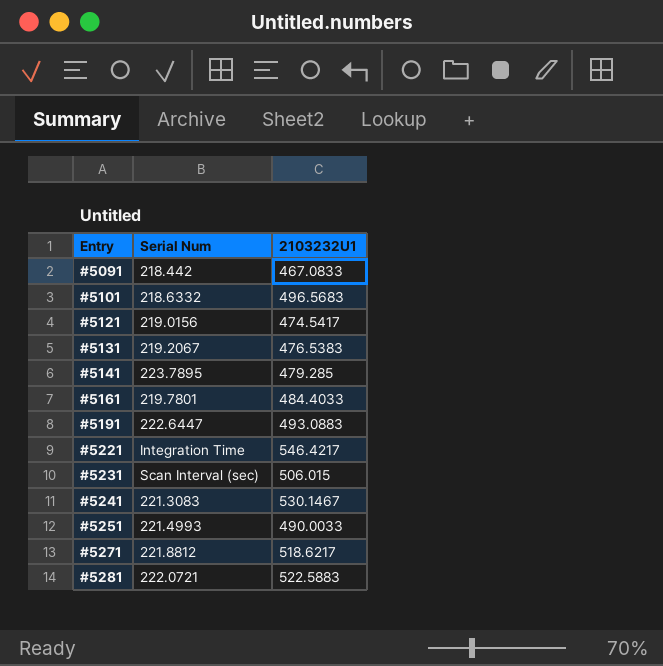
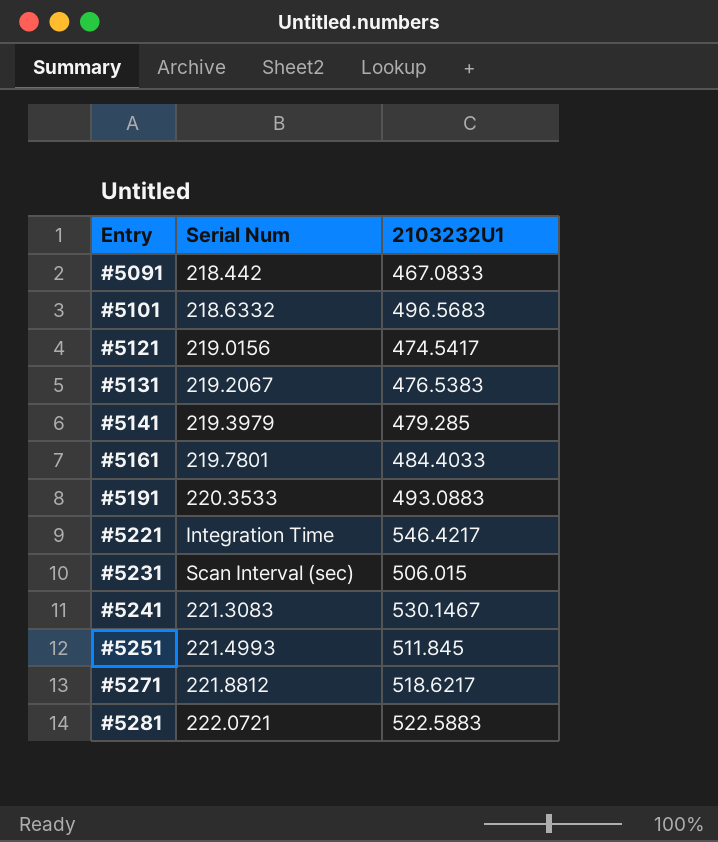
#5141 | Serial Num: 223.7895 -> 219.3979
#5191 | Serial Num: 222.6447 -> 220.3533
#5251 | 2103232U1: 490.0033 -> 511.845

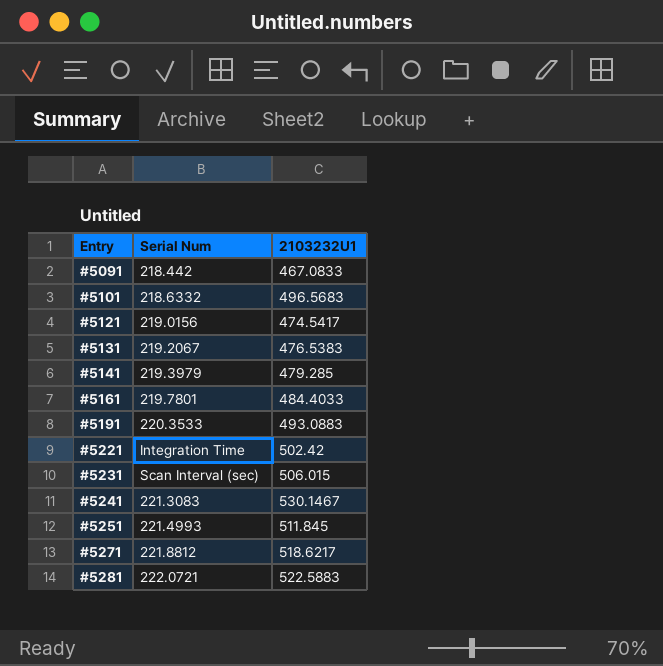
#5221 | 2103232U1: 546.4217 -> 502.42

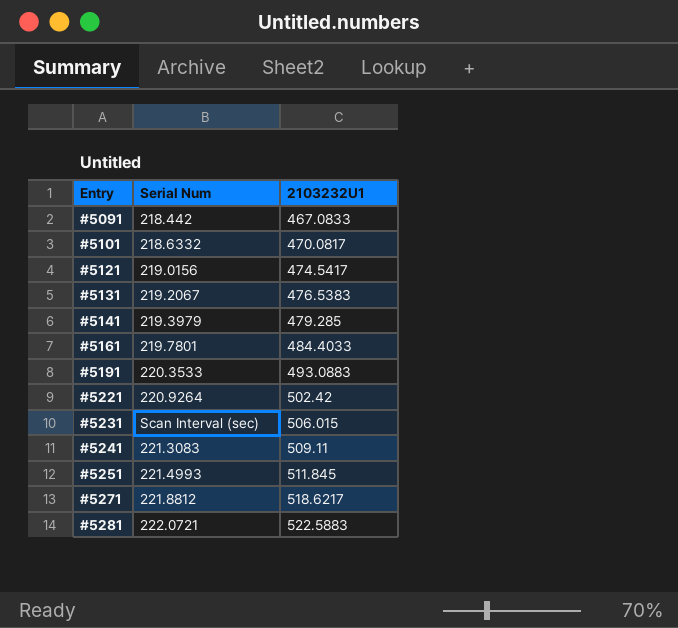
#5101 | 2103232U1: 496.5683 -> 470.0817
#5221 | Serial Num: Integration Time -> 220.9264
#5241 | 2103232U1: 530.1467 -> 509.11

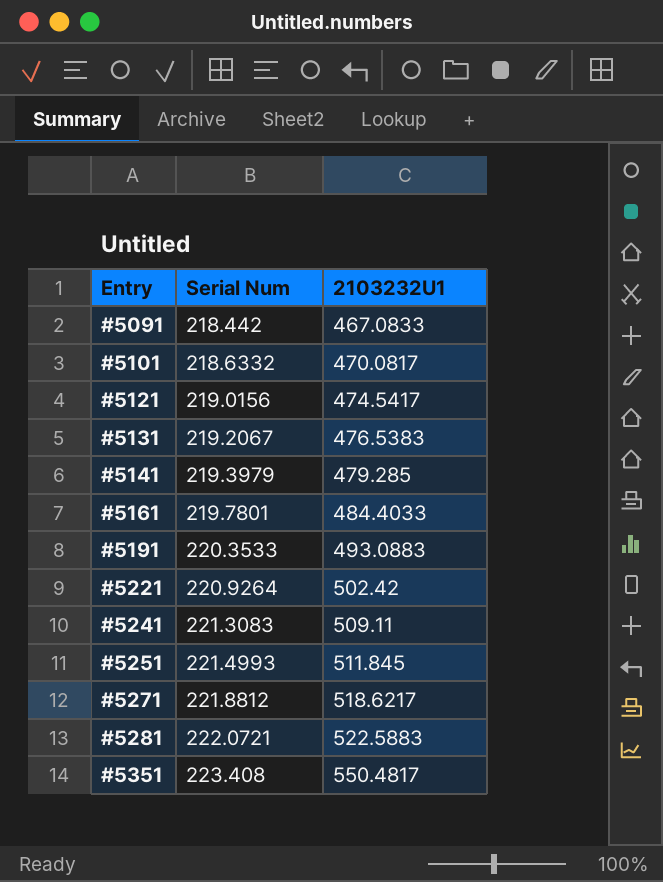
row #5231: Scan Interval (sec) | 506.015 -> none
row #5351: none -> 223.408 | 550.4817

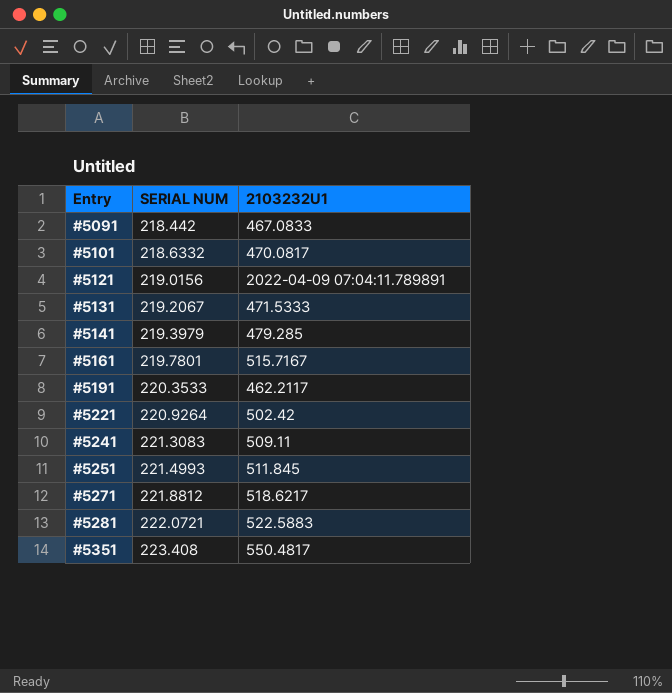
column name: Serial Num -> SERIAL NUM
#5121 | 2103232U1: 474.5417 -> 2022-04-09 07:04:11.789891
#5131 | 2103232U1: 476.5383 -> 471.5333
#5161 | 2103232U1: 484.4033 -> 515.7167
#5191 | 2103232U1: 493.0883 -> 462.2117

